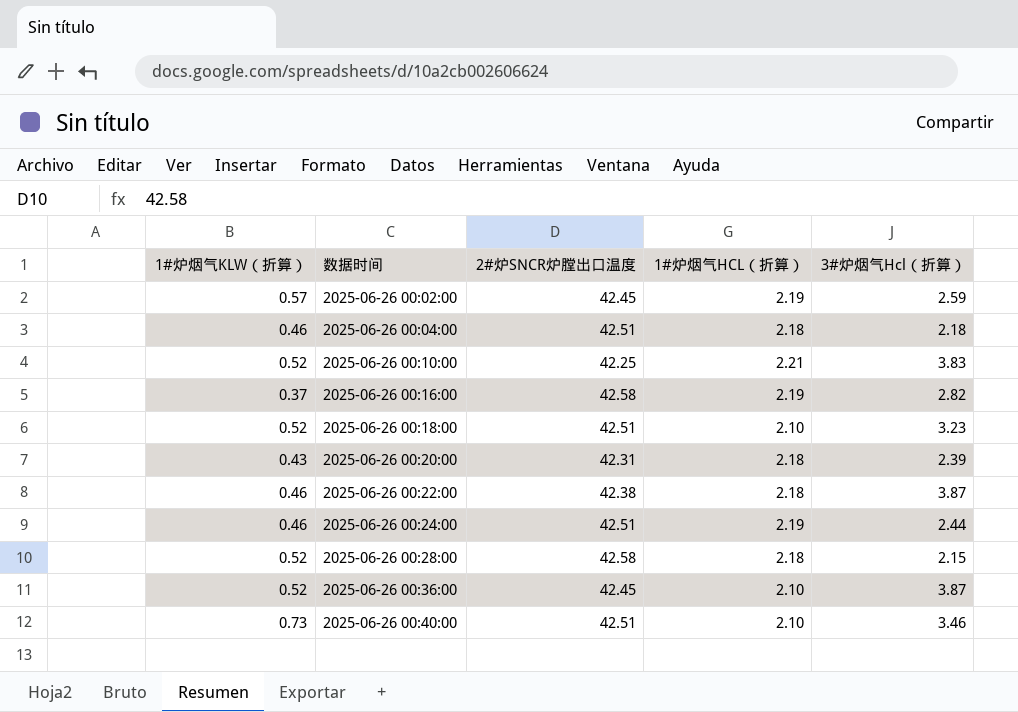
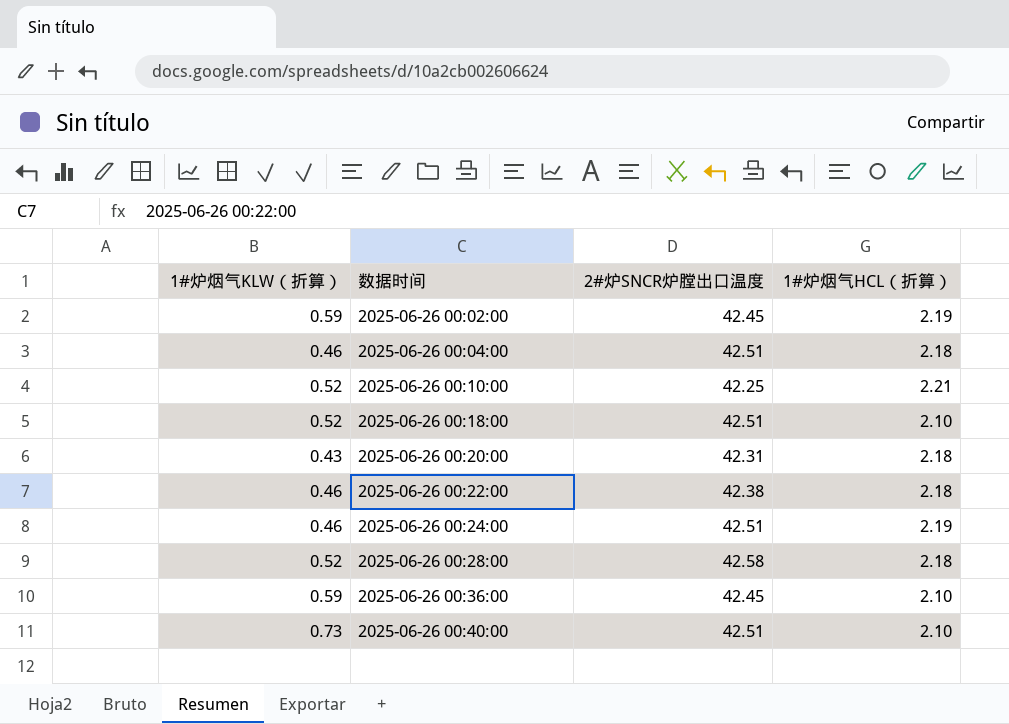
column 3#炉烟气Hcl（折算） | position: 5 -> none
row 2025-06-26 00:16:00: 0.37 | 42.58 | 2.19 | 2.82 -> none
2025-06-26 00:02:00 | 1#炉烟气KLW（折算）: 0.57 -> 0.59
2025-06-26 00:36:00 | 1#炉烟气KLW（折算）: 0.52 -> 0.59

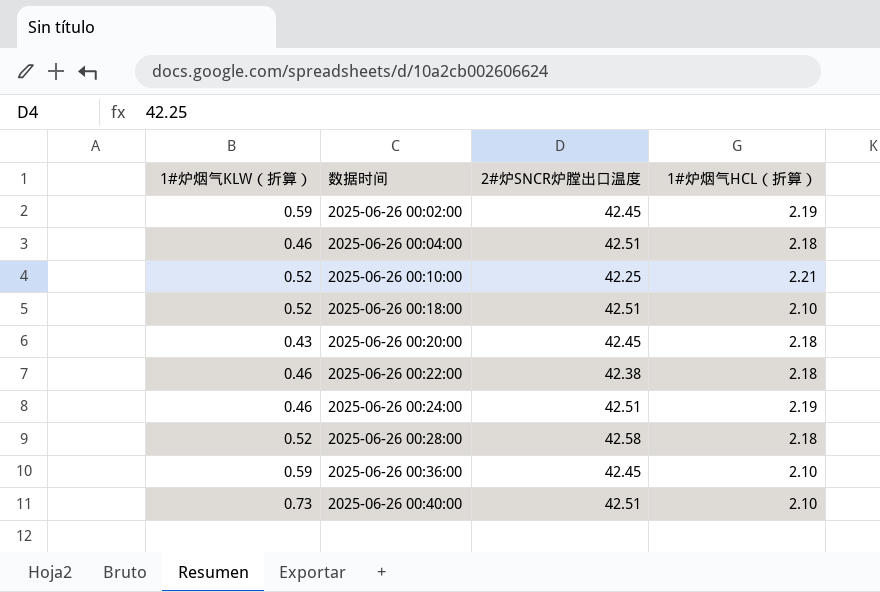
2025-06-26 00:20:00 | 2#炉SNCR炉膛出口温度: 42.31 -> 42.45

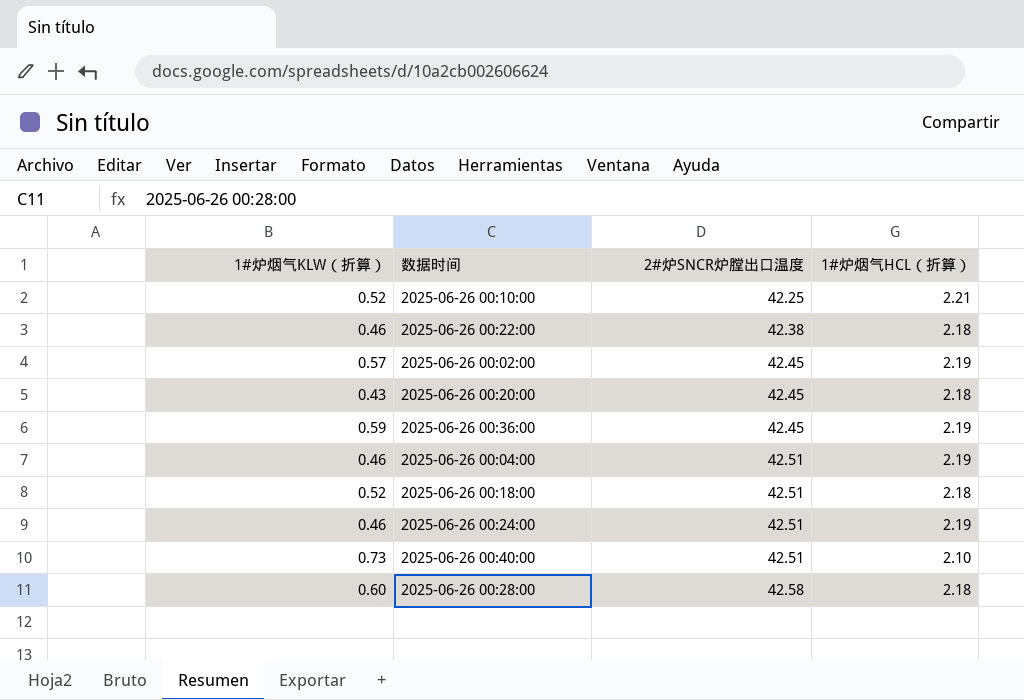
row order: 数据时间 ascending -> 2#炉SNCR炉膛出口温度 ascending
2025-06-26 00:02:00 | 1#炉烟气KLW（折算）: 0.59 -> 0.57
2025-06-26 00:36:00 | 1#炉烟气HCL（折算）: 2.10 -> 2.19
2025-06-26 00:04:00 | 1#炉烟气HCL（折算）: 2.18 -> 2.19
2025-06-26 00:18:00 | 1#炉烟气HCL（折算）: 2.10 -> 2.18
2025-06-26 00:28:00 | 1#炉烟气KLW（折算）: 0.52 -> 0.60

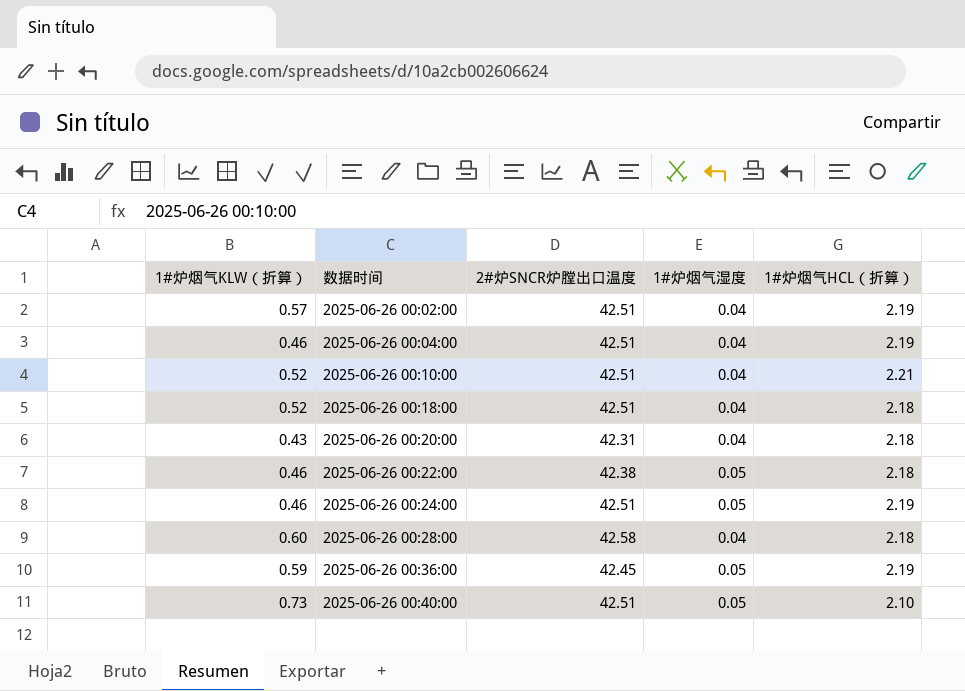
row order: 2#炉SNCR炉膛出口温度 ascending -> 数据时间 ascending
column 1#炉烟气湿度 | position: none -> 4
2025-06-26 00:02:00 | 2#炉SNCR炉膛出口温度: 42.45 -> 42.51
2025-06-26 00:10:00 | 2#炉SNCR炉膛出口温度: 42.25 -> 42.51
2025-06-26 00:20:00 | 2#炉SNCR炉膛出口温度: 42.45 -> 42.31

